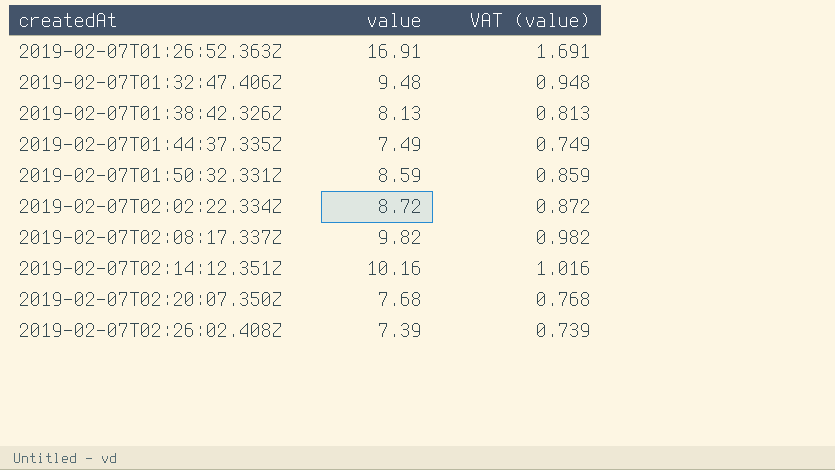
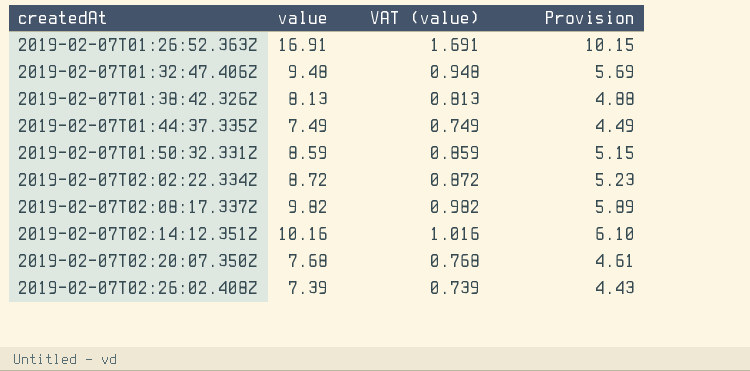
column Provision | formula: none -> [value] * 0.6

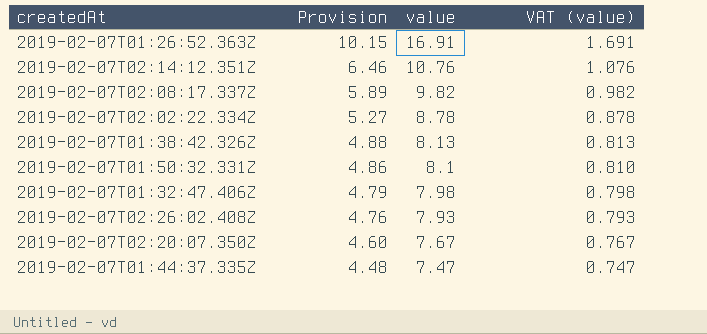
row order: createdAt ascending -> Provision descending
column Provision | position: 4 -> 2
2019-02-07T02:14:12.351Z | Provision: 6.10 -> 6.46
2019-02-07T02:14:12.351Z | value: 10.16 -> 10.76
2019-02-07T02:14:12.351Z | VAT (value): 1.016 -> 1.076
2019-02-07T02:02:22.334Z | Provision: 5.23 -> 5.27
2019-02-07T02:02:22.334Z | value: 8.72 -> 8.78
2019-02-07T02:02:22.334Z | VAT (value): 0.872 -> 0.878
2019-02-07T01:50:32.331Z | Provision: 5.15 -> 4.86
2019-02-07T01:50:32.331Z | value: 8.59 -> 8.1
2019-02-07T01:50:32.331Z | VAT (value): 0.859 -> 0.810
2019-02-07T01:32:47.406Z | Provision: 5.69 -> 4.79
2019-02-07T01:32:47.406Z | value: 9.48 -> 7.98
2019-02-07T01:32:47.406Z | VAT (value): 0.948 -> 0.798
2019-02-07T02:26:02.408Z | Provision: 4.43 -> 4.76
2019-02-07T02:26:02.408Z | value: 7.39 -> 7.93
2019-02-07T02:26:02.408Z | VAT (value): 0.739 -> 0.793
2019-02-07T02:20:07.350Z | Provision: 4.61 -> 4.60
2019-02-07T02:20:07.350Z | value: 7.68 -> 7.67
2019-02-07T02:20:07.350Z | VAT (value): 0.768 -> 0.767
2019-02-07T01:44:37.335Z | Provision: 4.49 -> 4.48
2019-02-07T01:44:37.335Z | value: 7.49 -> 7.47
2019-02-07T01:44:37.335Z | VAT (value): 0.749 -> 0.747

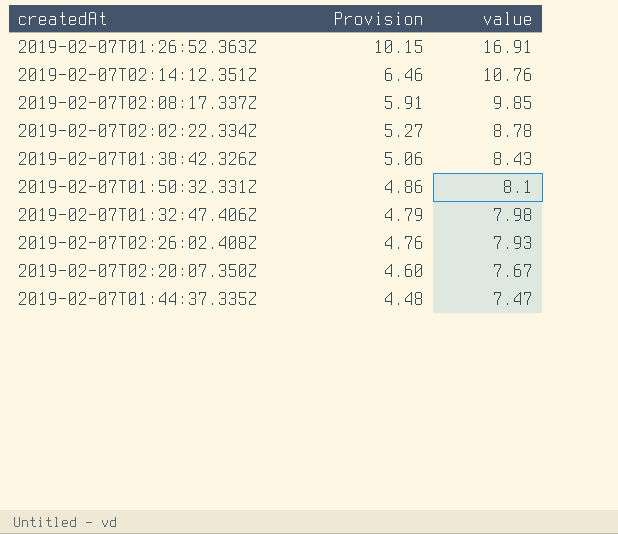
column VAT (value) | formula: [value] * 0.1 -> none
2019-02-07T02:08:17.337Z | Provision: 5.89 -> 5.91
2019-02-07T02:08:17.337Z | value: 9.82 -> 9.85
2019-02-07T01:38:42.326Z | Provision: 4.88 -> 5.06
2019-02-07T01:38:42.326Z | value: 8.13 -> 8.43

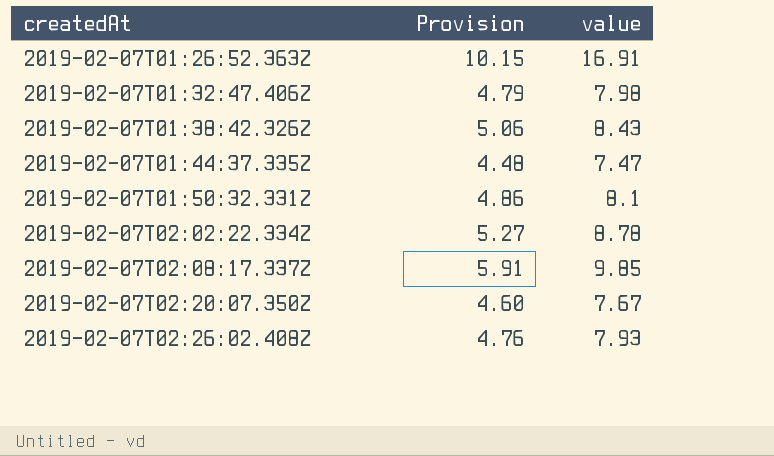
row order: Provision descending -> createdAt ascending
row 2019-02-07T02:14:12.351Z: 6.46 | 10.76 -> none

